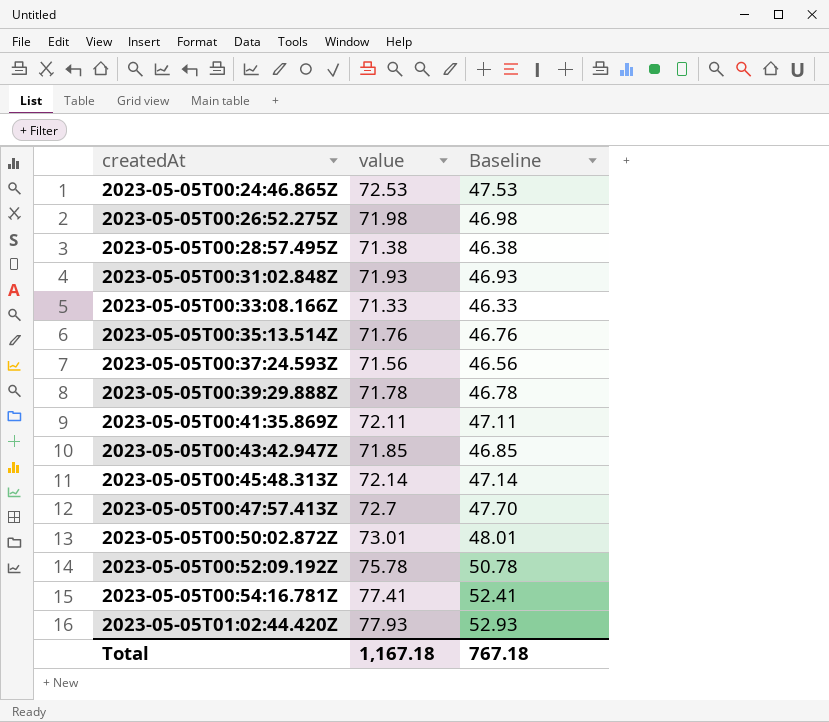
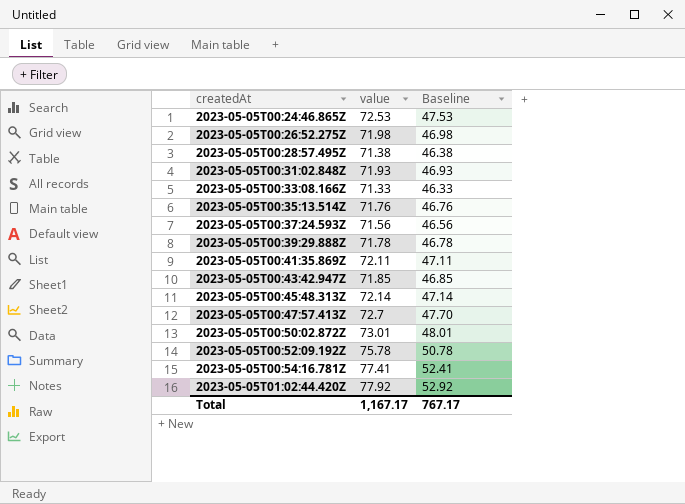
2023-05-05T01:02:44.420Z | value: 77.93 -> 77.92
2023-05-05T01:02:44.420Z | Baseline: 52.93 -> 52.92
Total | value: 1,167.18 -> 1,167.17
Total | Baseline: 767.18 -> 767.17

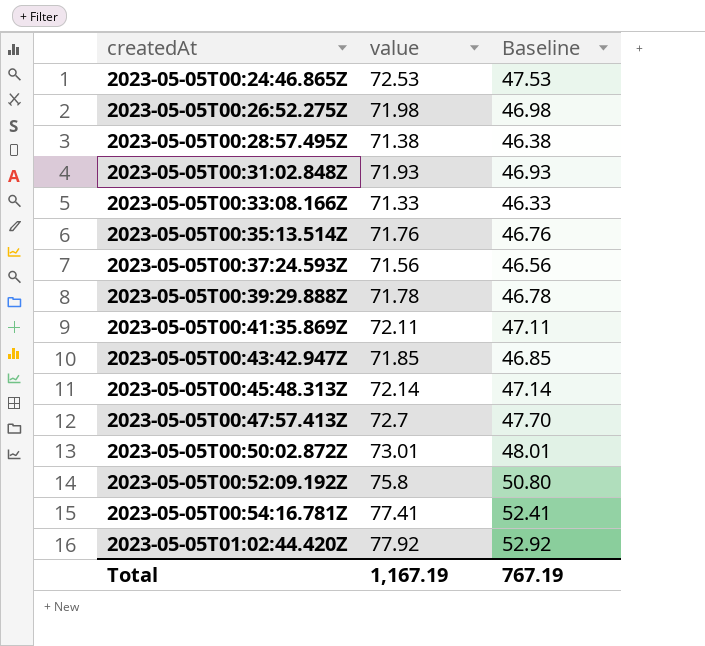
2023-05-05T00:52:09.192Z | value: 75.78 -> 75.8
2023-05-05T00:52:09.192Z | Baseline: 50.78 -> 50.80
Total | value: 1,167.17 -> 1,167.19
Total | Baseline: 767.17 -> 767.19

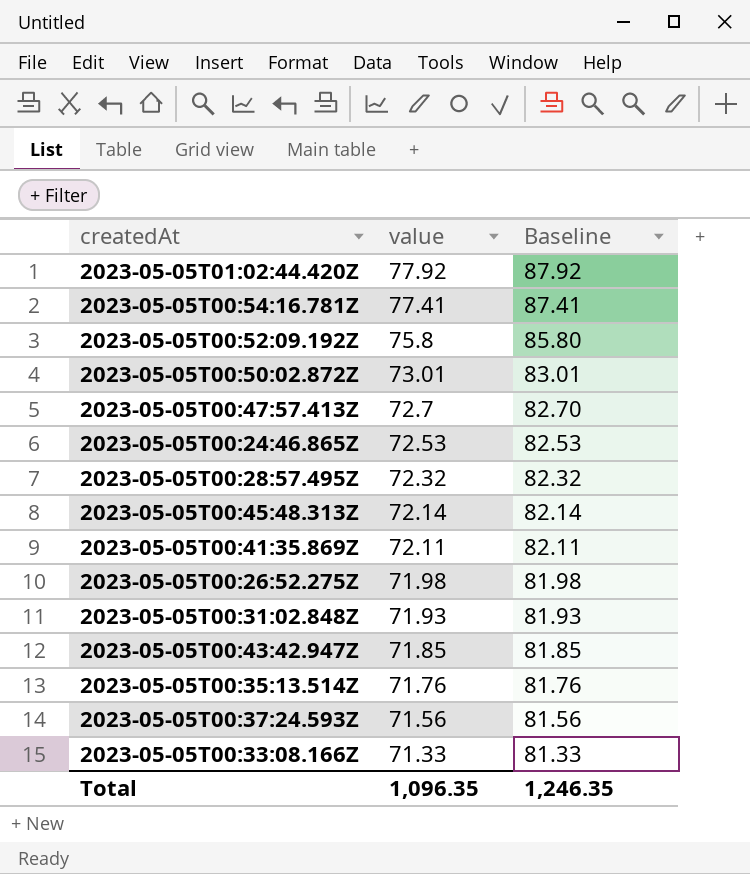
row order: createdAt ascending -> value descending
column Baseline | formula: [value] - 25 -> [value] + 10
row 2023-05-05T00:39:29.888Z: 71.78 | 46.78 -> none
2023-05-05T00:28:57.495Z | value: 71.38 -> 72.32
Total | value: 1,167.19 -> 1,096.35
Total | Baseline: 767.19 -> 1,246.35

